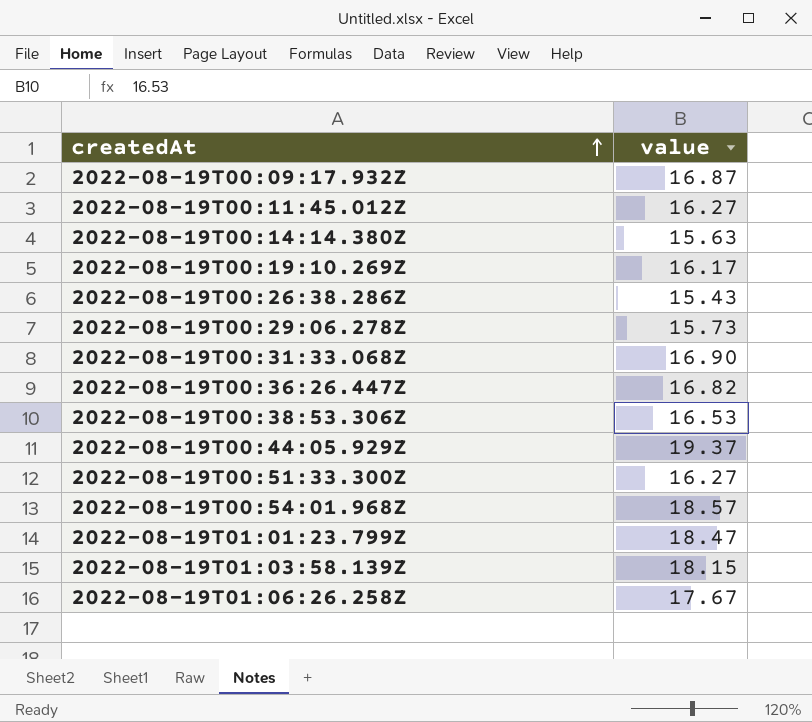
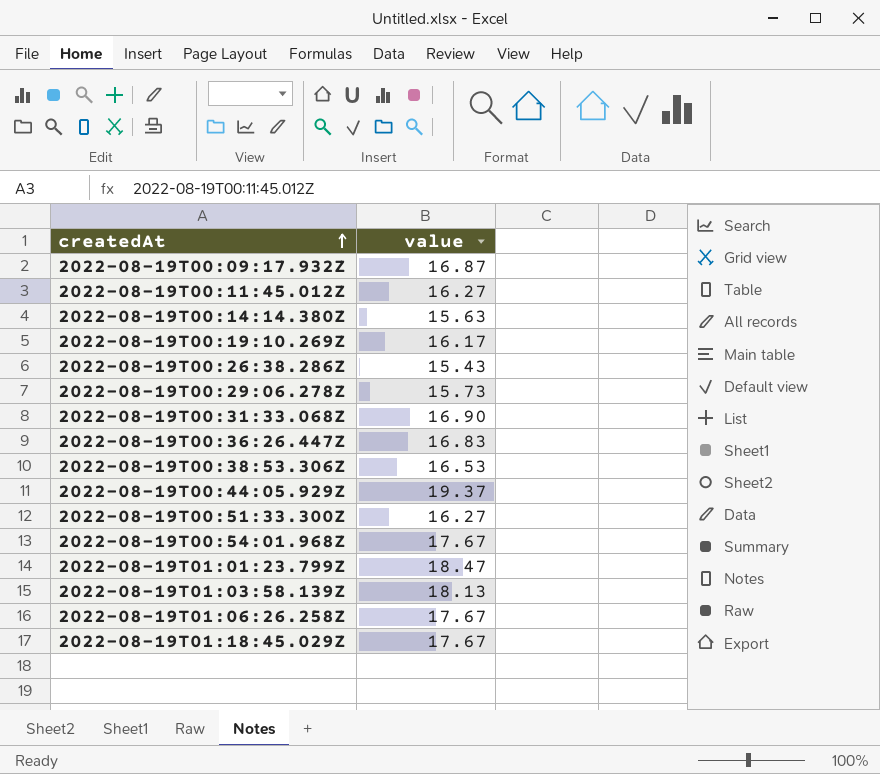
2022-08-19T00:36:26.447Z | value: 16.82 -> 16.83
2022-08-19T00:54:01.968Z | value: 18.57 -> 17.67
2022-08-19T01:03:58.139Z | value: 18.15 -> 18.13
row 2022-08-19T01:18:45.029Z: none -> 17.67

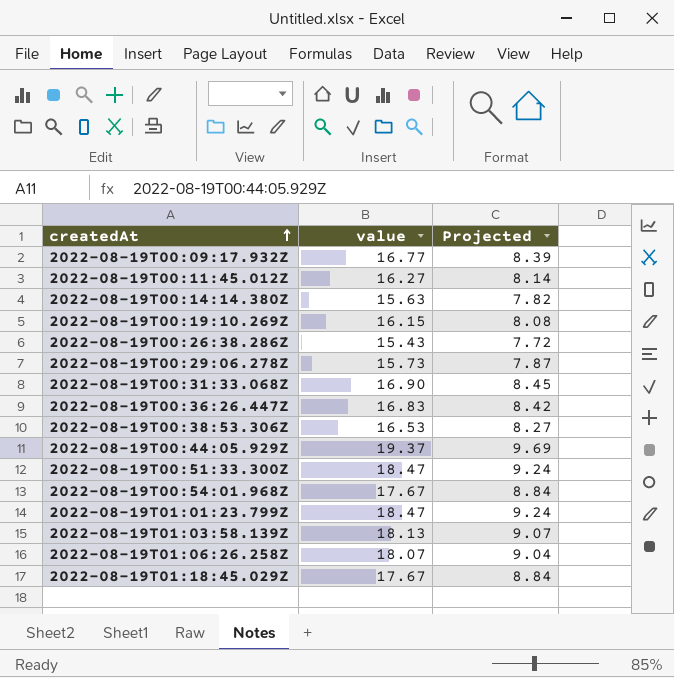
column Projected | formula: none -> [value] * 0.5
2022-08-19T00:09:17.932Z | value: 16.87 -> 16.77
2022-08-19T00:19:10.269Z | value: 16.17 -> 16.15
2022-08-19T00:51:33.300Z | value: 16.27 -> 18.47
2022-08-19T01:06:26.258Z | value: 17.67 -> 18.07

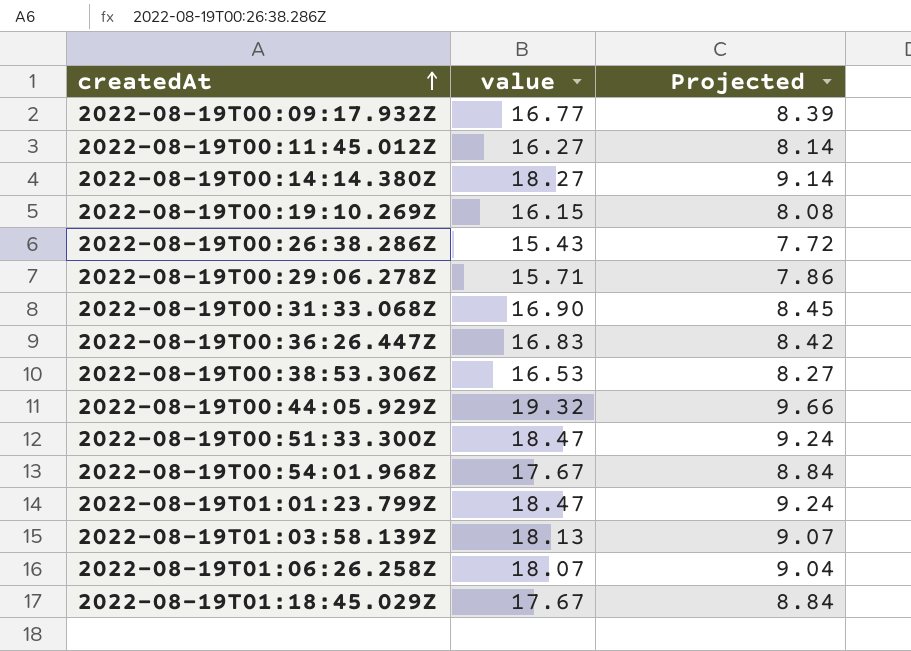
2022-08-19T00:14:14.380Z | value: 15.63 -> 18.27
2022-08-19T00:14:14.380Z | Projected: 7.82 -> 9.14
2022-08-19T00:29:06.278Z | value: 15.73 -> 15.71
2022-08-19T00:29:06.278Z | Projected: 7.87 -> 7.86
2022-08-19T00:44:05.929Z | value: 19.37 -> 19.32
2022-08-19T00:44:05.929Z | Projected: 9.69 -> 9.66

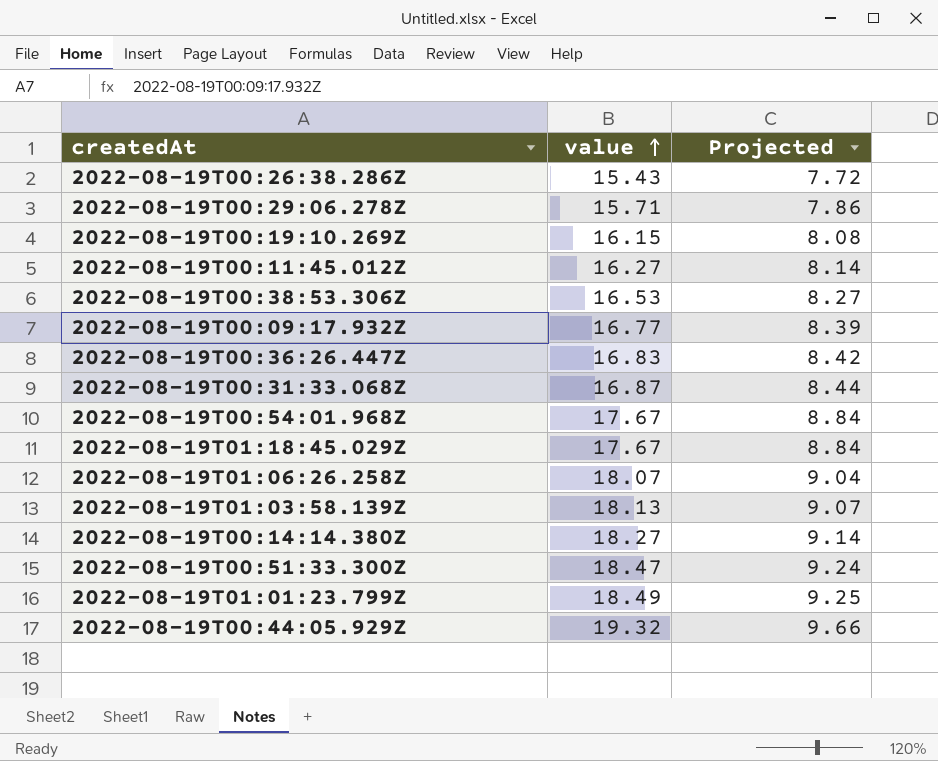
row order: createdAt ascending -> value ascending
2022-08-19T00:31:33.068Z | value: 16.90 -> 16.87
2022-08-19T00:31:33.068Z | Projected: 8.45 -> 8.44
2022-08-19T01:01:23.799Z | value: 18.47 -> 18.49
2022-08-19T01:01:23.799Z | Projected: 9.24 -> 9.25

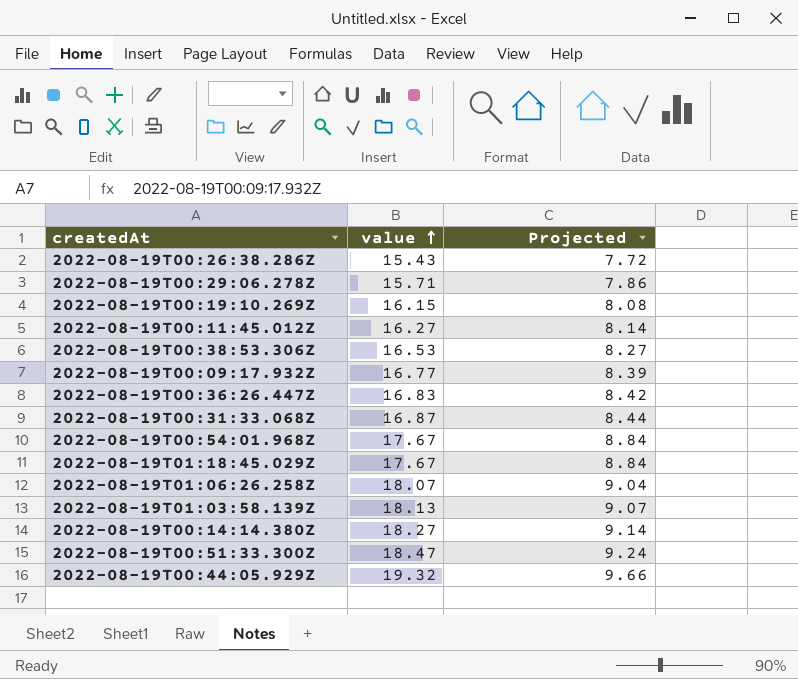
row 2022-08-19T01:01:23.799Z: 18.49 | 9.25 -> none

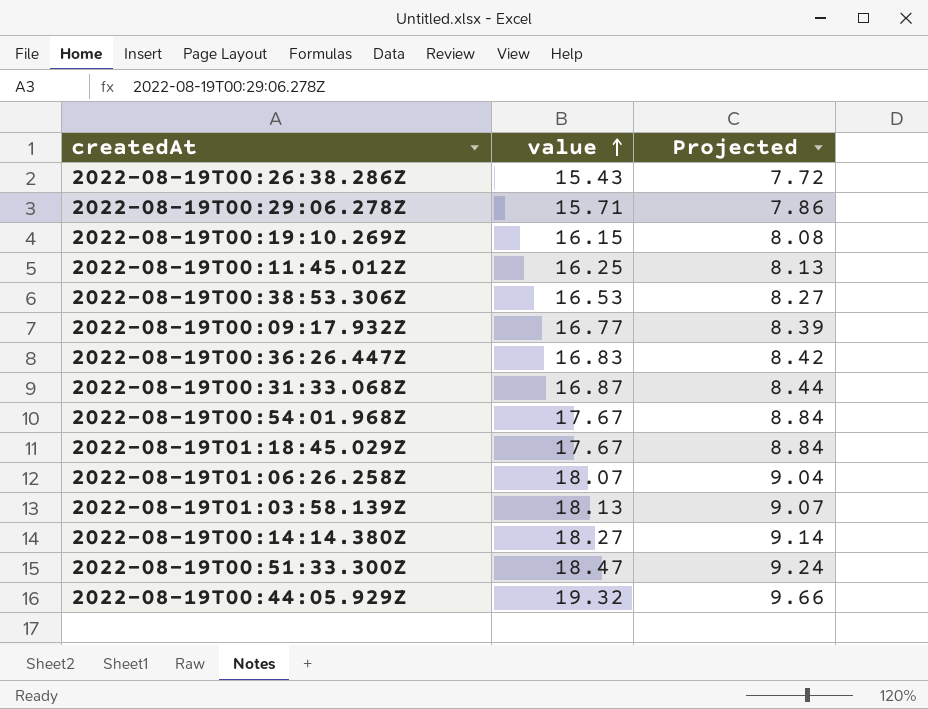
2022-08-19T00:11:45.012Z | value: 16.27 -> 16.25
2022-08-19T00:11:45.012Z | Projected: 8.14 -> 8.13

